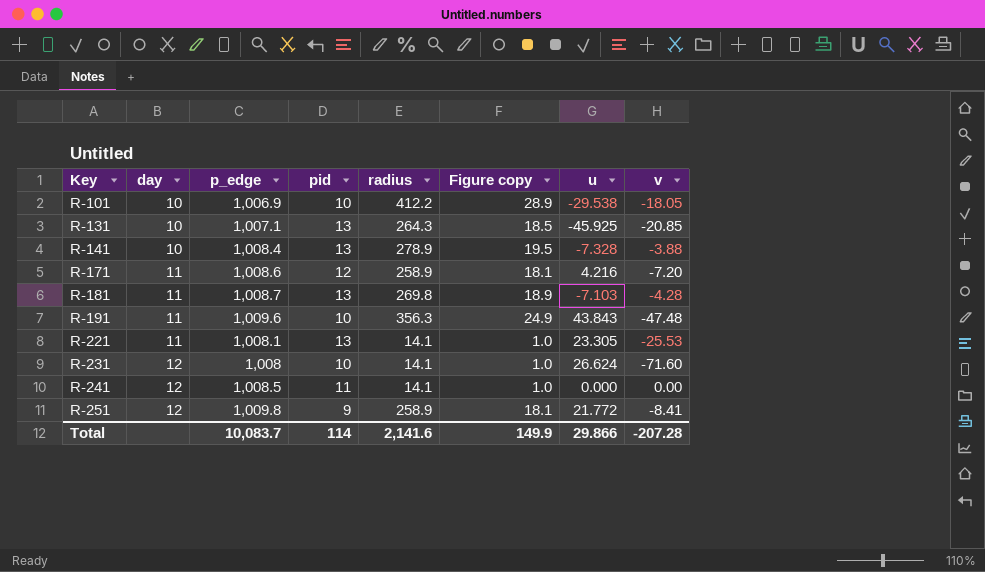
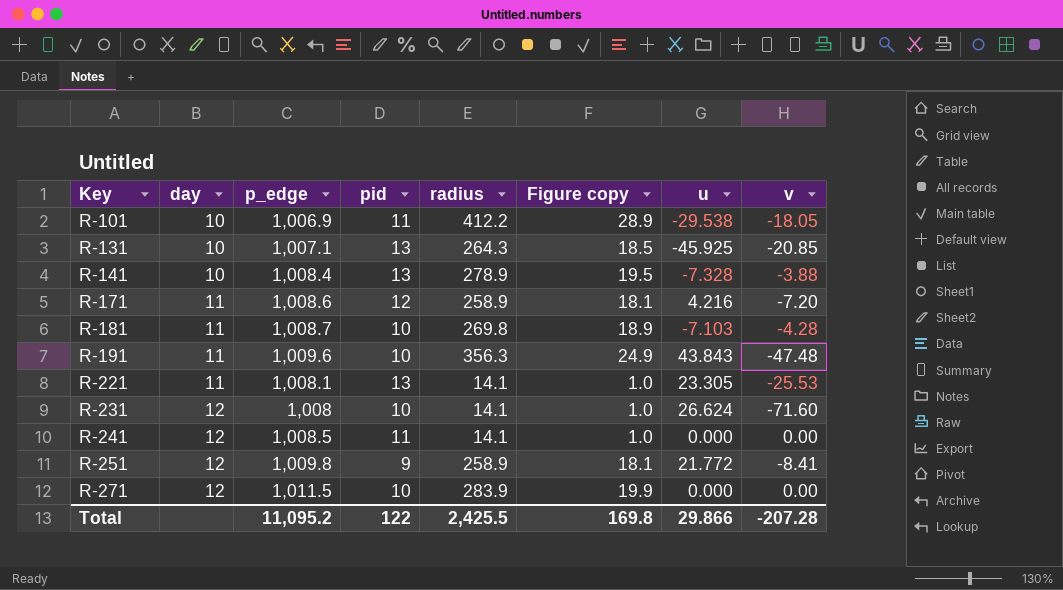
R-101 | pid: 10 -> 11
R-181 | pid: 13 -> 10
row R-271: none -> 12 | 1,011.5 | 10 | 283.9 | 19.9 | 0.000 | 0.00
Total | p_edge: 10,083.7 -> 11,095.2
Total | pid: 114 -> 122
Total | radius: 2,141.6 -> 2,425.5
Total | Figure copy: 149.9 -> 169.8

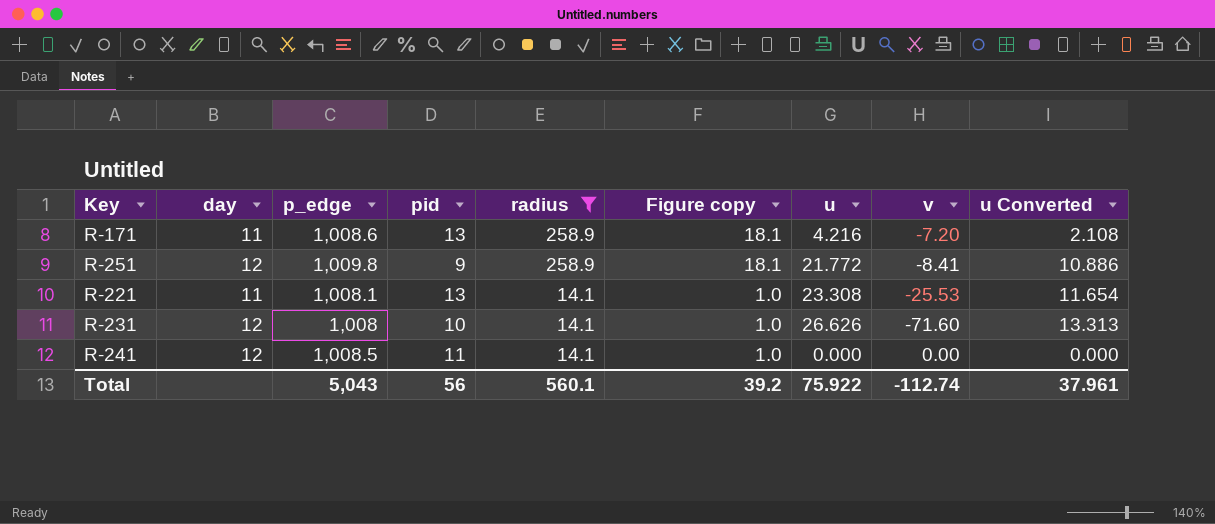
filter: none -> radius <= 258.9
row order: Key ascending -> radius descending
column u Converted | formula: none -> [u] * 0.5
R-171 | pid: 12 -> 13
R-221 | u: 23.305 -> 23.308
R-231 | u: 26.624 -> 26.626
Total | p_edge: 11,095.2 -> 5,043
Total | pid: 122 -> 56
Total | radius: 2,425.5 -> 560.1
Total | Figure copy: 169.8 -> 39.2
Total | u: 29.866 -> 75.922
Total | v: -207.28 -> -112.74

